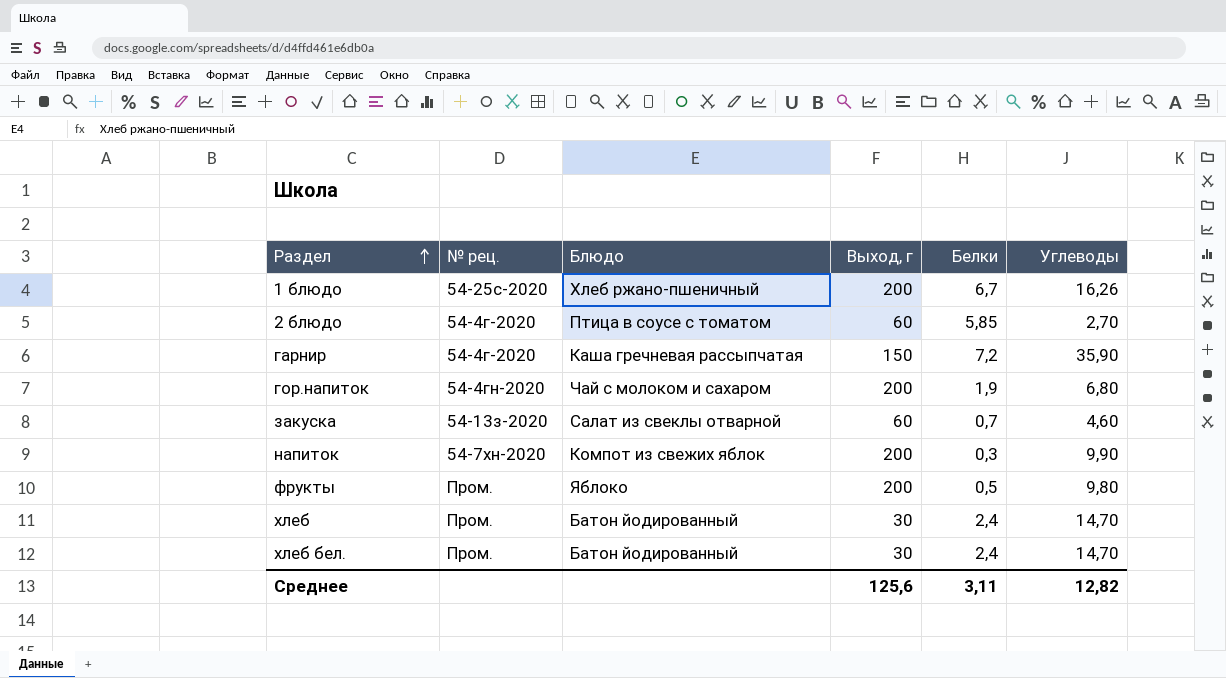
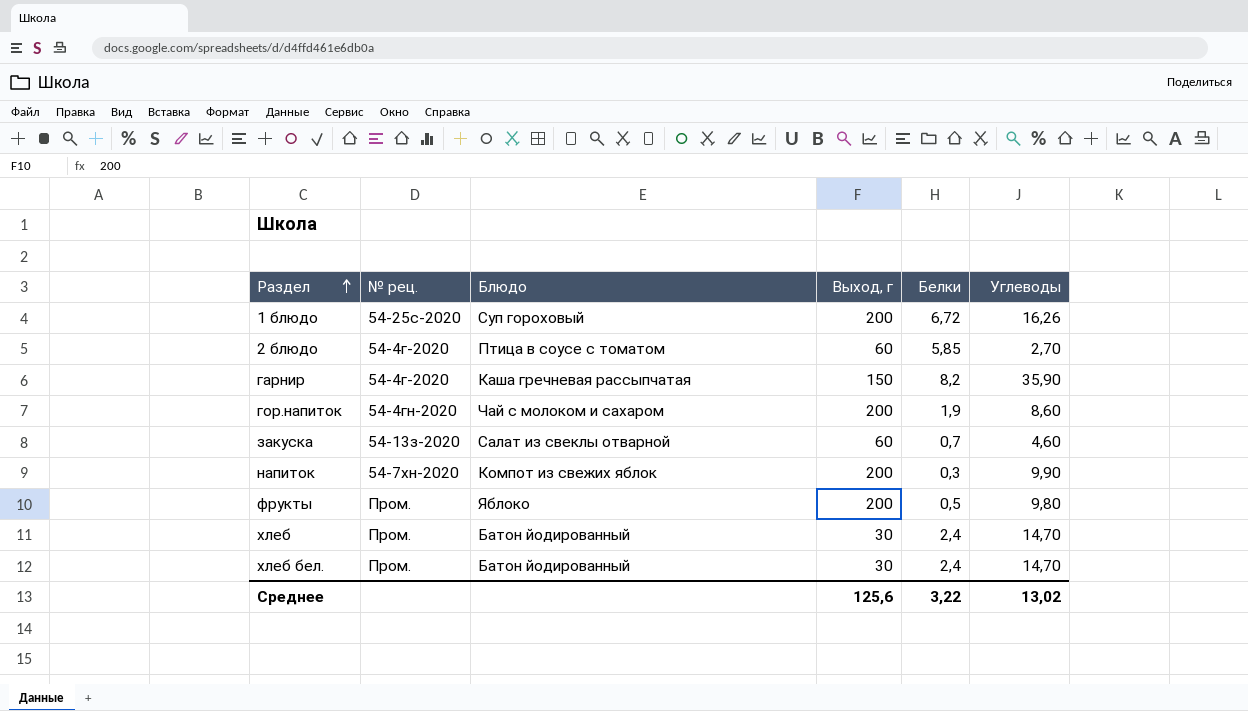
1 блюдо | Блюдо: Хлеб ржано-пшеничный -> Суп гороховый
1 блюдо | Белки: 6,7 -> 6,72
гарнир | Белки: 7,2 -> 8,2
гор.напиток | Углеводы: 6,80 -> 8,60
Среднее | Белки: 3,11 -> 3,22
Среднее | Углеводы: 12,82 -> 13,02

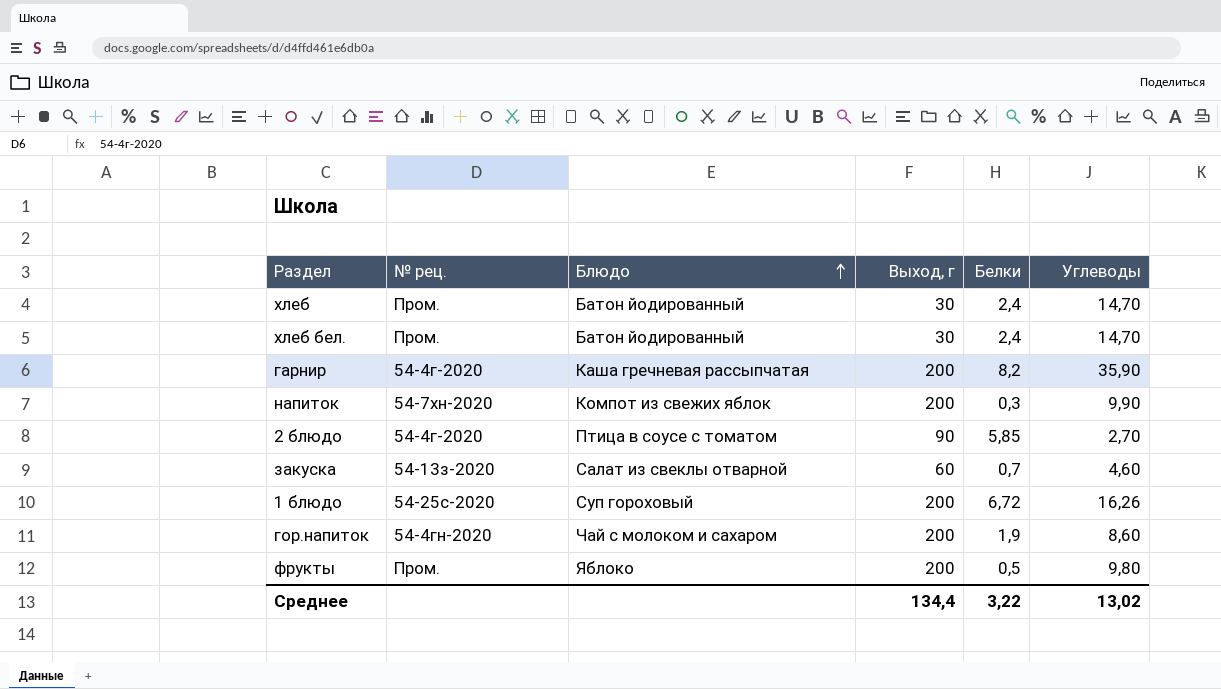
row order: Раздел ascending -> Блюдо ascending
гарнир | Выход, г: 150 -> 200
2 блюдо | Выход, г: 60 -> 90
Среднее | Выход, г: 125,6 -> 134,4

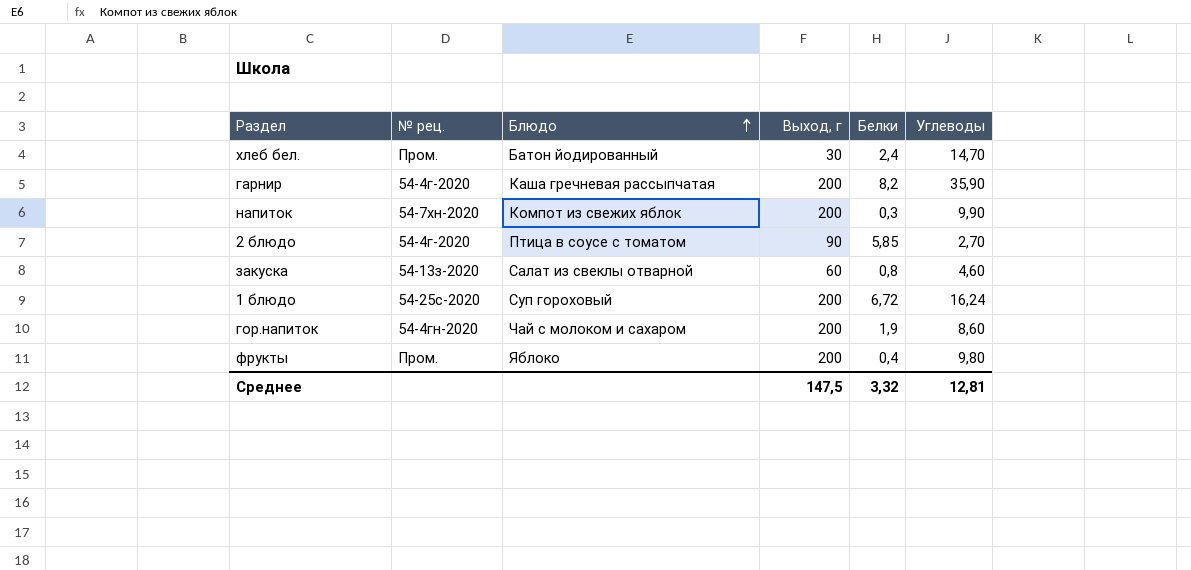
row хлеб: Пром. | Батон йодированный | 30 | 2,4 | 14,70 -> none
закуска | Белки: 0,7 -> 0,8
1 блюдо | Углеводы: 16,26 -> 16,24
фрукты | Белки: 0,5 -> 0,4
Среднее | Выход, г: 134,4 -> 147,5
Среднее | Белки: 3,22 -> 3,32
Среднее | Углеводы: 13,02 -> 12,81

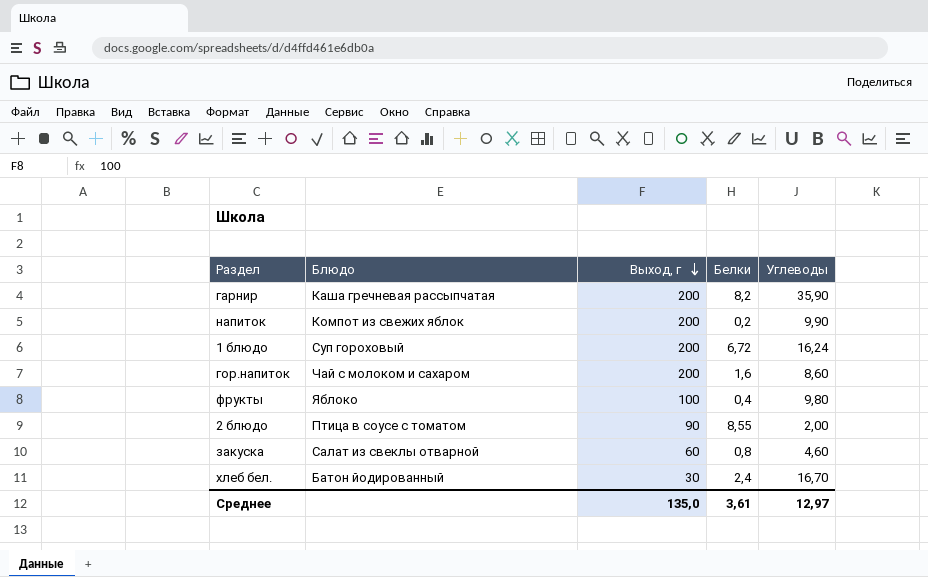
row order: Блюдо ascending -> Выход, г descending
column № рец. | position: 2 -> none
напиток | Белки: 0,3 -> 0,2
гор.напиток | Белки: 1,9 -> 1,6
фрукты | Выход, г: 200 -> 100
2 блюдо | Белки: 5,85 -> 8,55
2 блюдо | Углеводы: 2,70 -> 2,00
хлеб бел. | Углеводы: 14,70 -> 16,70
Среднее | Выход, г: 147,5 -> 135,0
Среднее | Белки: 3,32 -> 3,61
Среднее | Углеводы: 12,81 -> 12,97

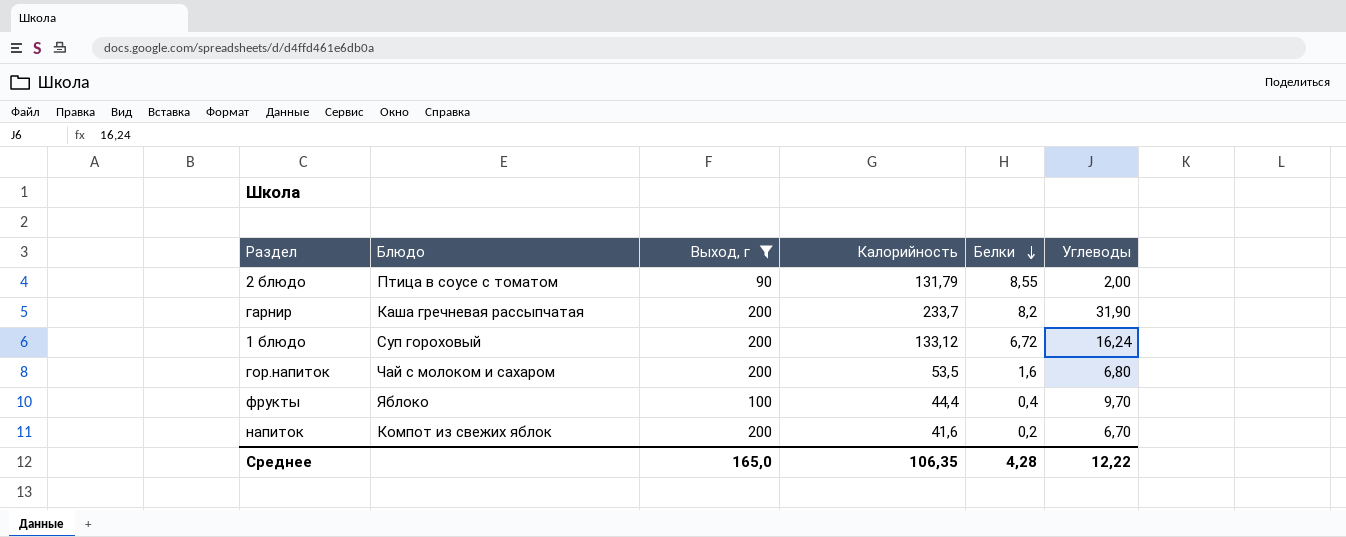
filter: none -> Выход, г >= 90
row order: Выход, г descending -> Белки descending
column Калорийность | position: none -> 4
гарнир | Углеводы: 35,90 -> 31,90
гор.напиток | Углеводы: 8,60 -> 6,80
фрукты | Углеводы: 9,80 -> 9,70
напиток | Углеводы: 9,90 -> 6,70
Среднее | Выход, г: 135,0 -> 165,0
Среднее | Белки: 3,61 -> 4,28
Среднее | Углеводы: 12,97 -> 12,22

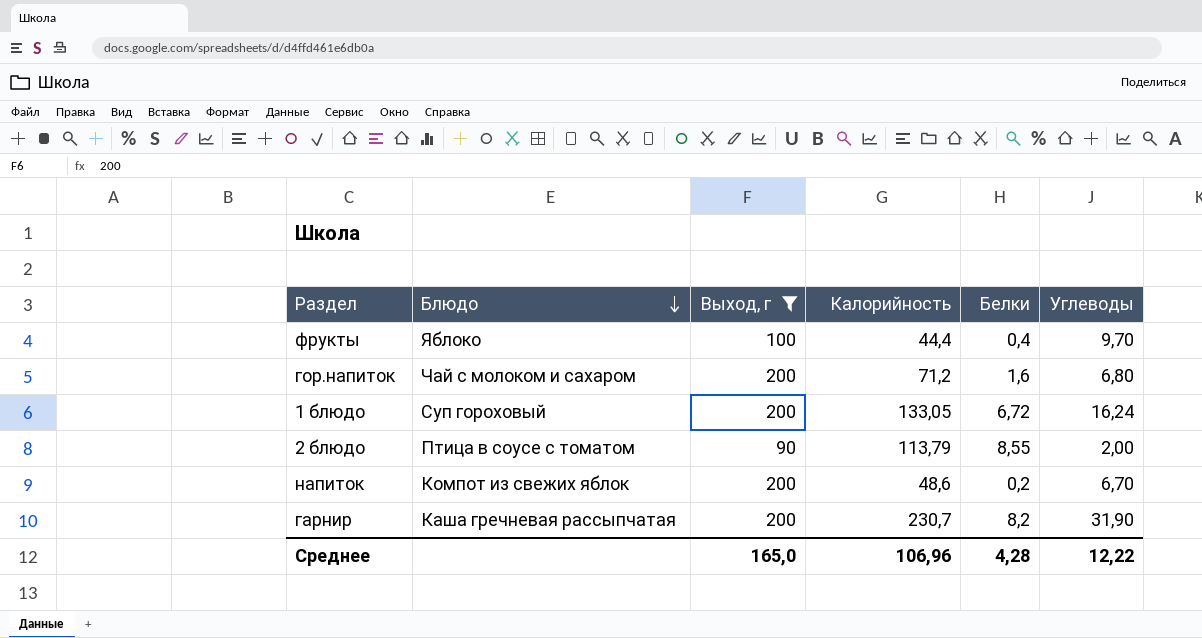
row order: Белки descending -> Блюдо descending
гор.напиток | Калорийность: 53,5 -> 71,2
1 блюдо | Калорийность: 133,12 -> 133,05
2 блюдо | Калорийность: 131,79 -> 113,79
напиток | Калорийность: 41,6 -> 48,6
гарнир | Калорийность: 233,7 -> 230,7
Среднее | Калорийность: 106,35 -> 106,96

